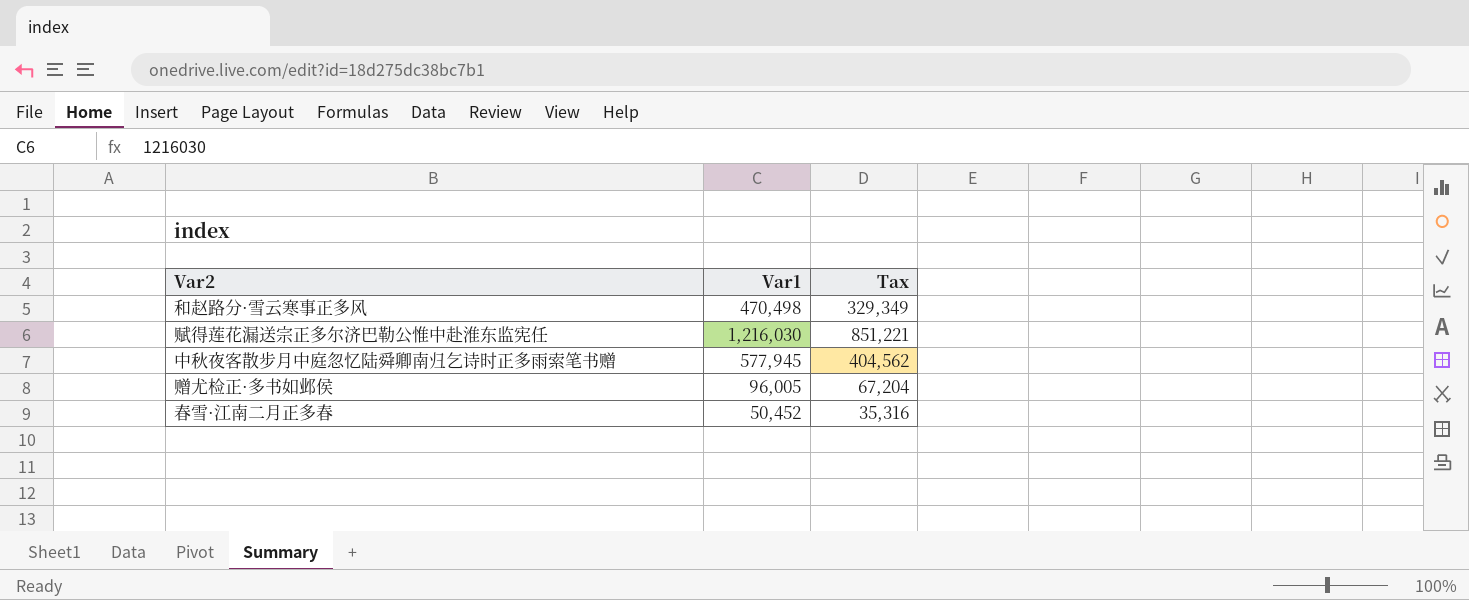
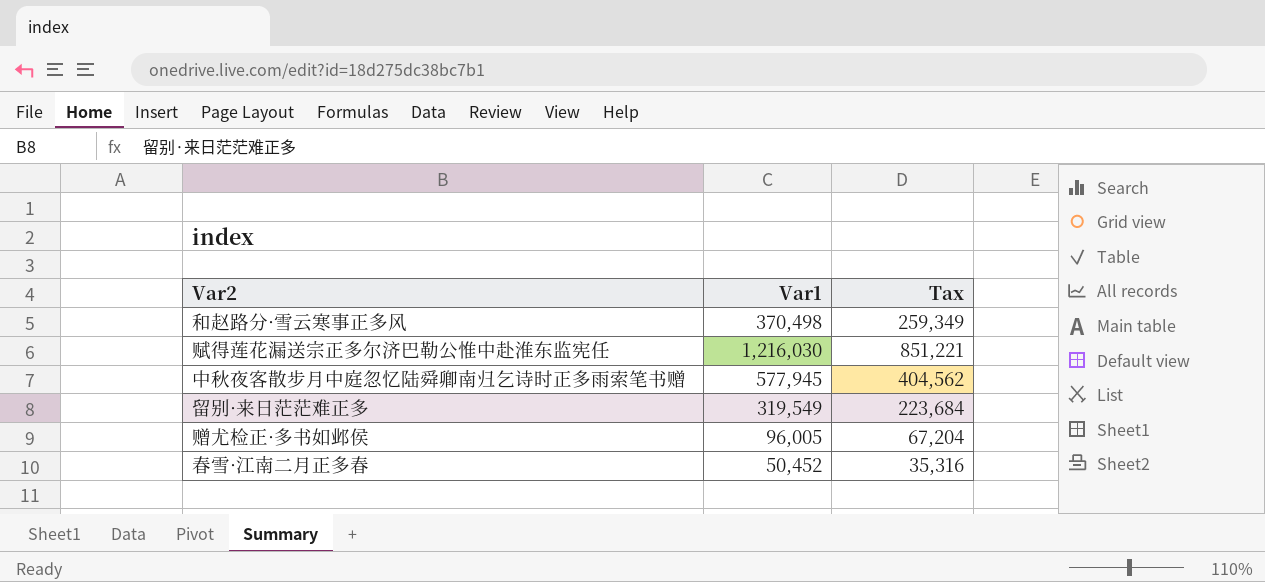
和赵路分·雪云寒事正多风 | Var1: 470,498 -> 370,498
和赵路分·雪云寒事正多风 | Tax: 329,349 -> 259,349
row 留别·来日茫茫难正多: none -> 319,549 | 223,684

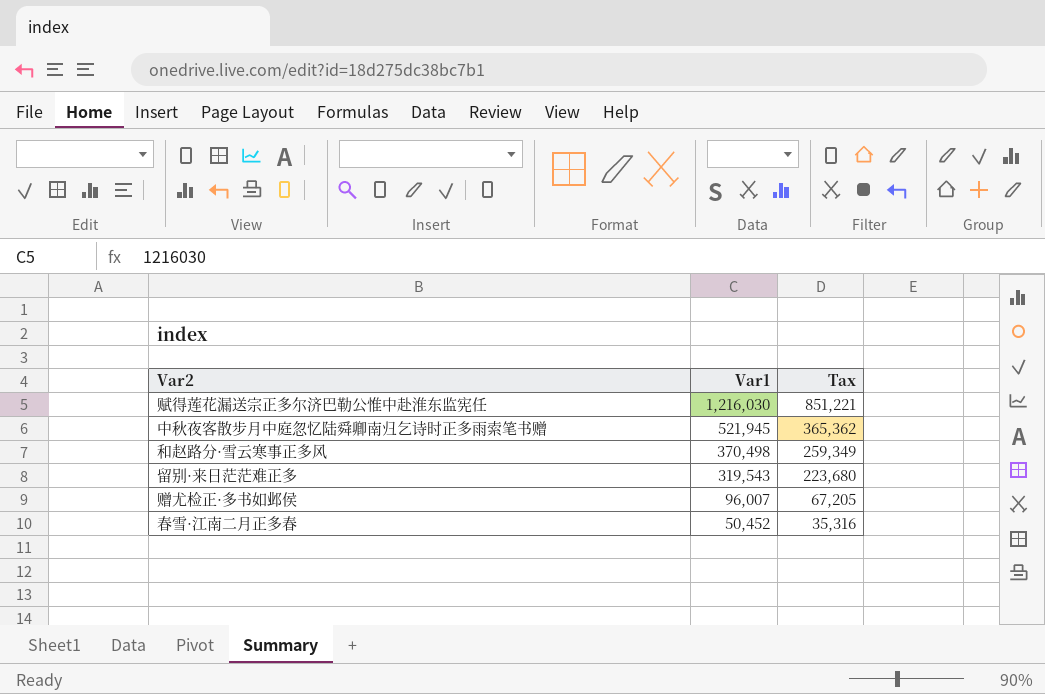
row order: none -> Var1 descending
中秋夜客散步月中庭忽忆陆舜卿南归乞诗时正多雨索笔书赠 | Var1: 577,945 -> 521,945
中秋夜客散步月中庭忽忆陆舜卿南归乞诗时正多雨索笔书赠 | Tax: 404,562 -> 365,362
留别·来日茫茫难正多 | Var1: 319,549 -> 319,543
留别·来日茫茫难正多 | Tax: 223,684 -> 223,680
赠尤检正·多书如邺侯 | Var1: 96,005 -> 96,007
赠尤检正·多书如邺侯 | Tax: 67,204 -> 67,205

